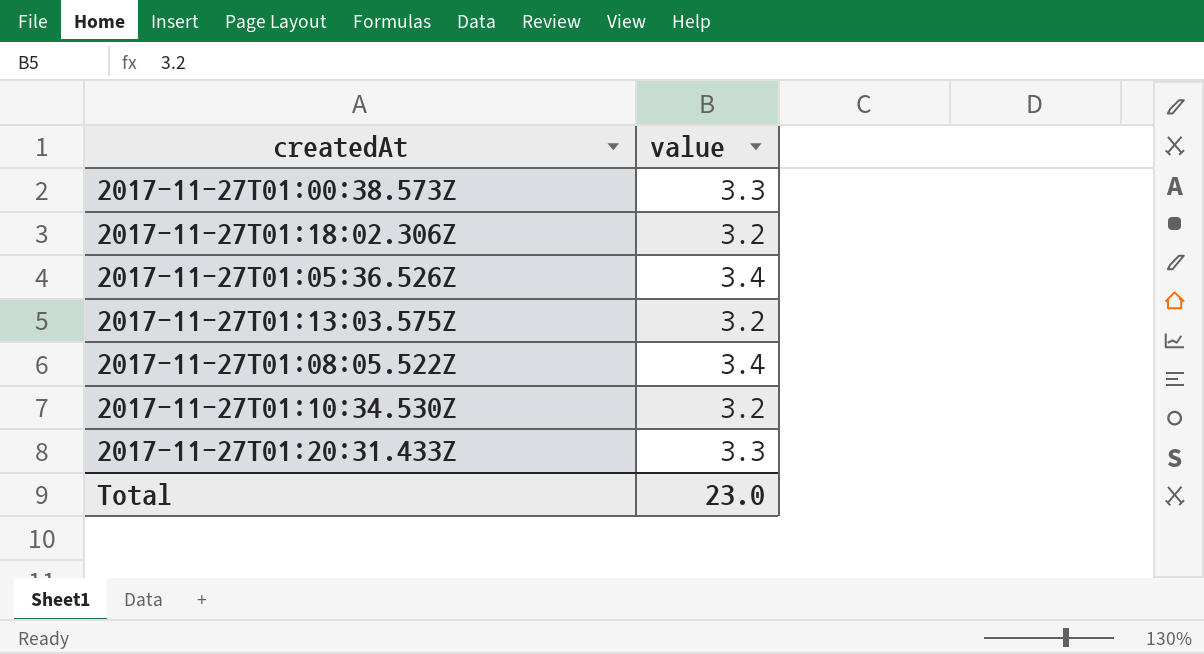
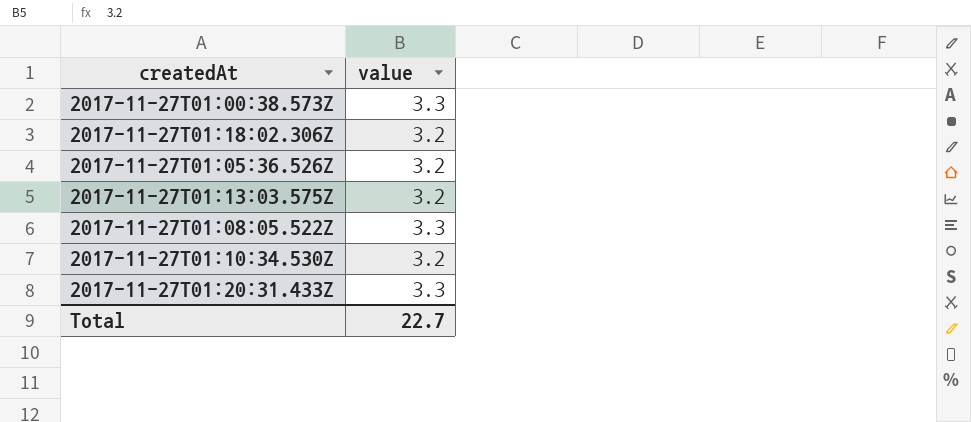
2017-11-27T01:05:36.526Z | value: 3.4 -> 3.2
2017-11-27T01:08:05.522Z | value: 3.4 -> 3.3
Total | value: 23.0 -> 22.7

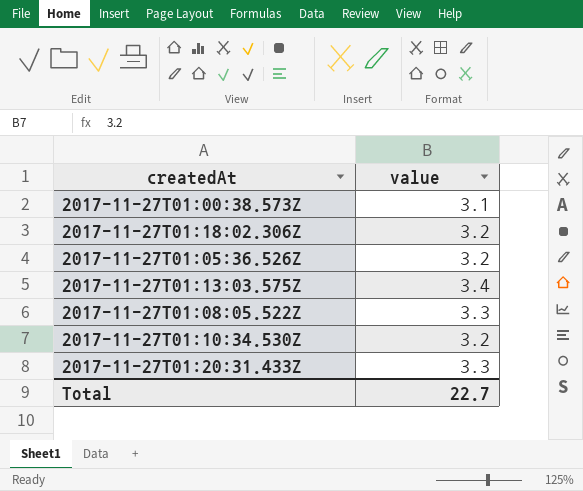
2017-11-27T01:00:38.573Z | value: 3.3 -> 3.1
2017-11-27T01:13:03.575Z | value: 3.2 -> 3.4

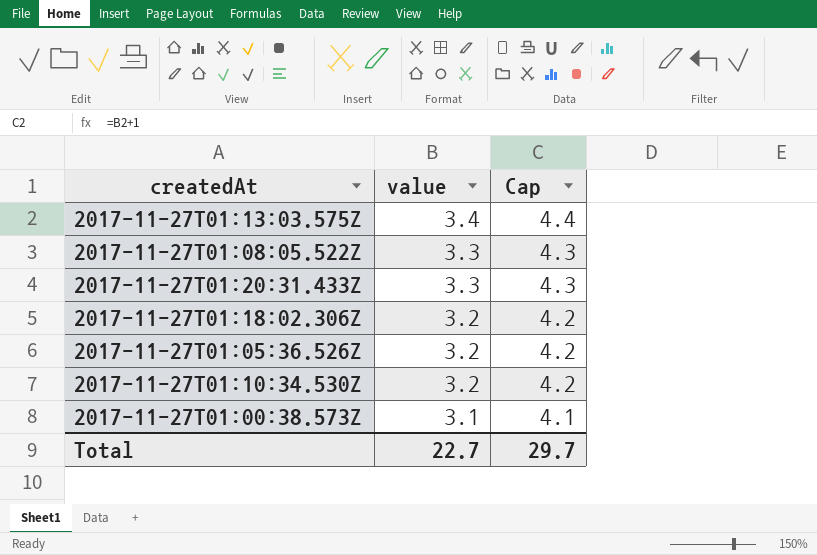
row order: none -> value descending
column Cap | formula: none -> [value] + 1

